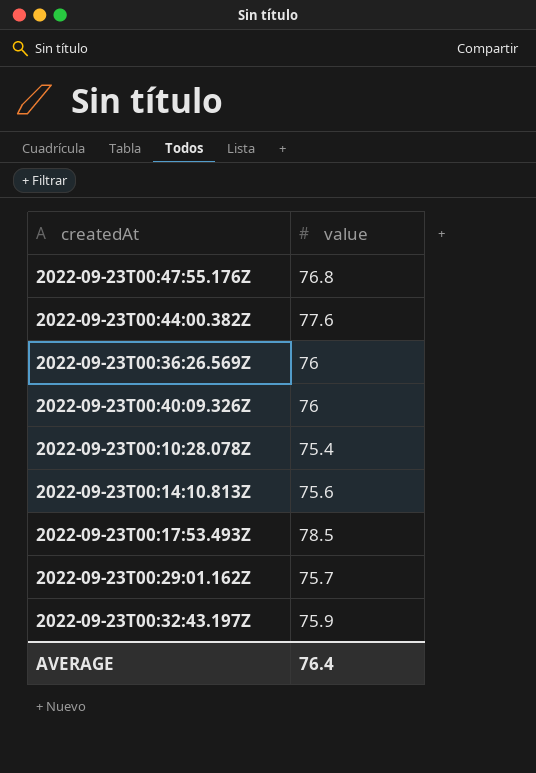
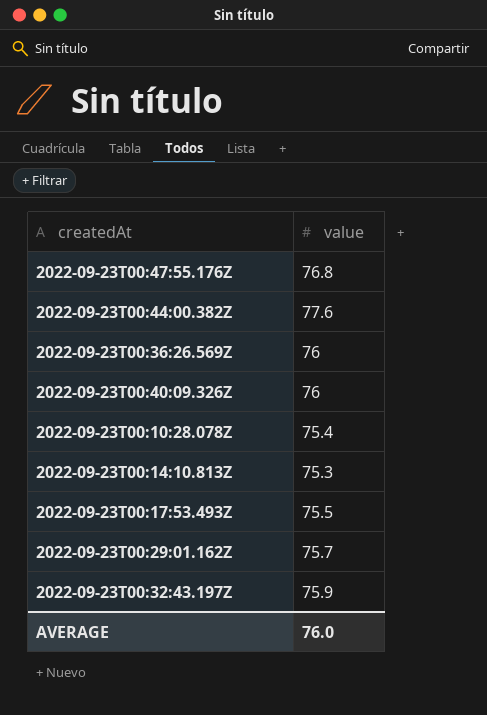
2022-09-23T00:14:10.813Z | value: 75.6 -> 75.3
2022-09-23T00:17:53.493Z | value: 78.5 -> 75.5
AVERAGE | value: 76.4 -> 76.0

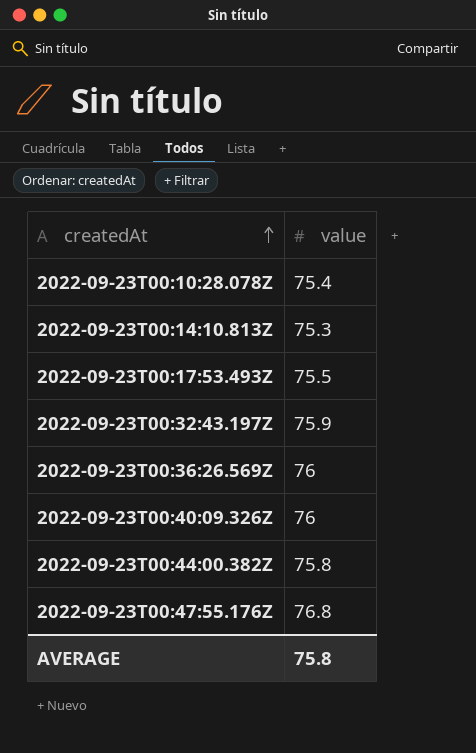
row order: none -> createdAt ascending
row 2022-09-23T00:29:01.162Z: 75.7 -> none
2022-09-23T00:44:00.382Z | value: 77.6 -> 75.8
AVERAGE | value: 76.0 -> 75.8

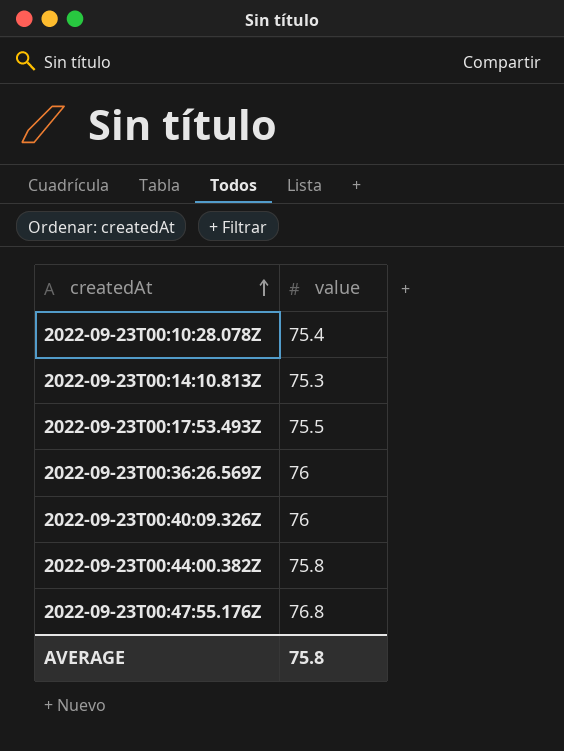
row 2022-09-23T00:32:43.197Z: 75.9 -> none

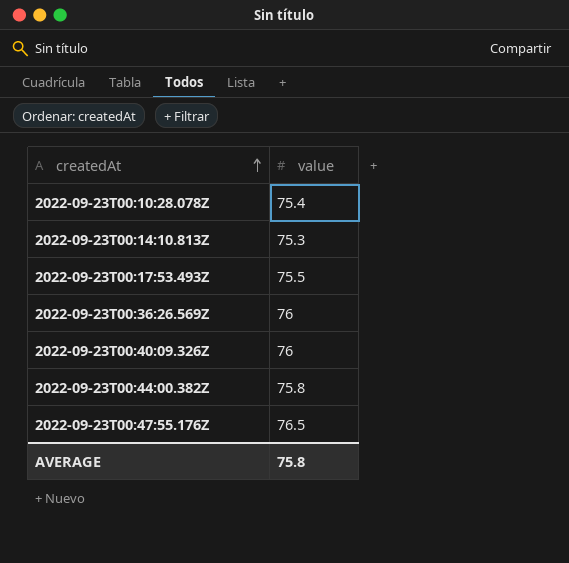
2022-09-23T00:47:55.176Z | value: 76.8 -> 76.5

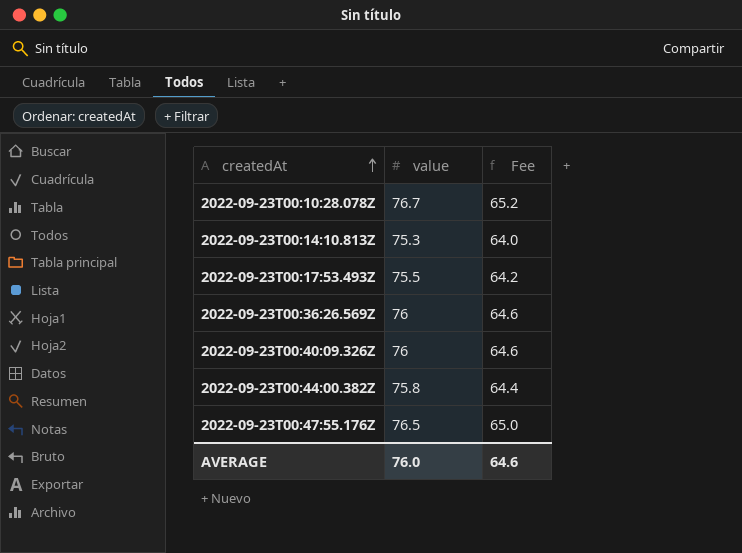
column Fee | formula: none -> [value] * 0.85
2022-09-23T00:10:28.078Z | value: 75.4 -> 76.7
AVERAGE | value: 75.8 -> 76.0

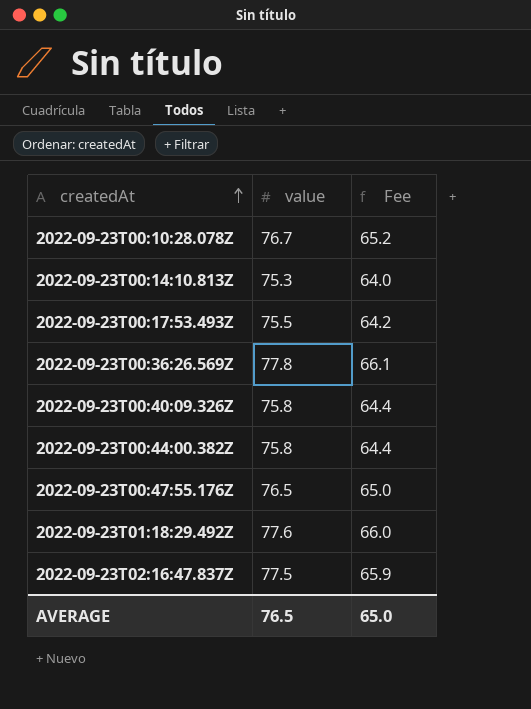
2022-09-23T00:36:26.569Z | value: 76 -> 77.8
2022-09-23T00:36:26.569Z | Fee: 64.6 -> 66.1
2022-09-23T00:40:09.326Z | value: 76 -> 75.8
2022-09-23T00:40:09.326Z | Fee: 64.6 -> 64.4
row 2022-09-23T01:18:29.492Z: none -> 77.6 | 66.0
row 2022-09-23T02:16:47.837Z: none -> 77.5 | 65.9
AVERAGE | value: 76.0 -> 76.5
AVERAGE | Fee: 64.6 -> 65.0

